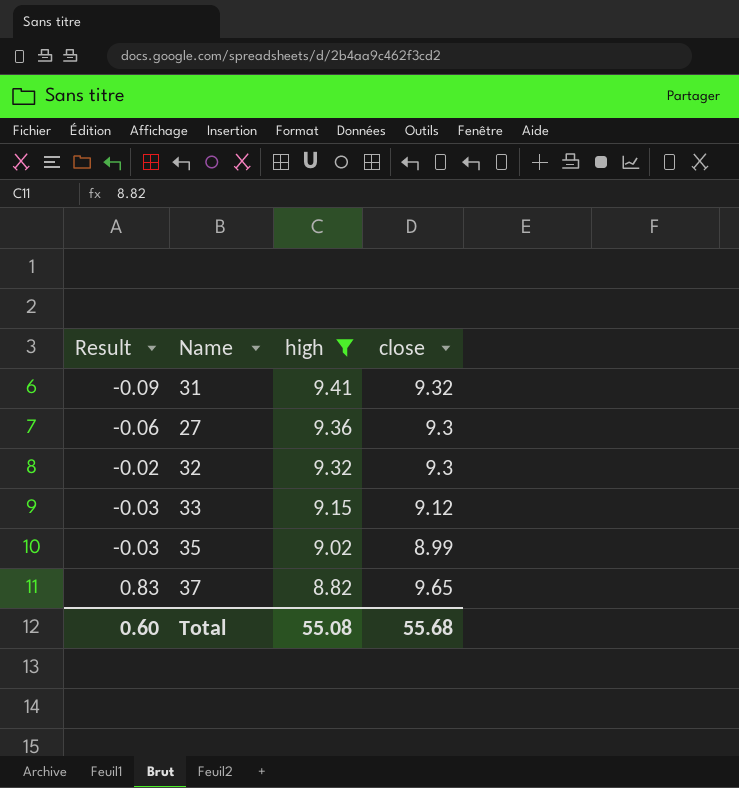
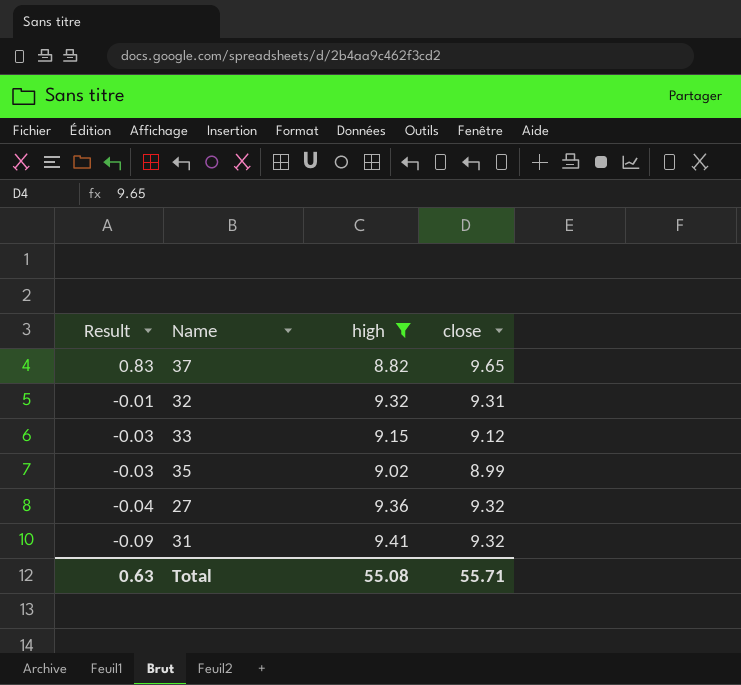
row order: high descending -> Result descending
32 | Result: -0.02 -> -0.01
32 | close: 9.3 -> 9.31
27 | Result: -0.06 -> -0.04
27 | close: 9.3 -> 9.32
Total | Result: 0.60 -> 0.63
Total | close: 55.68 -> 55.71

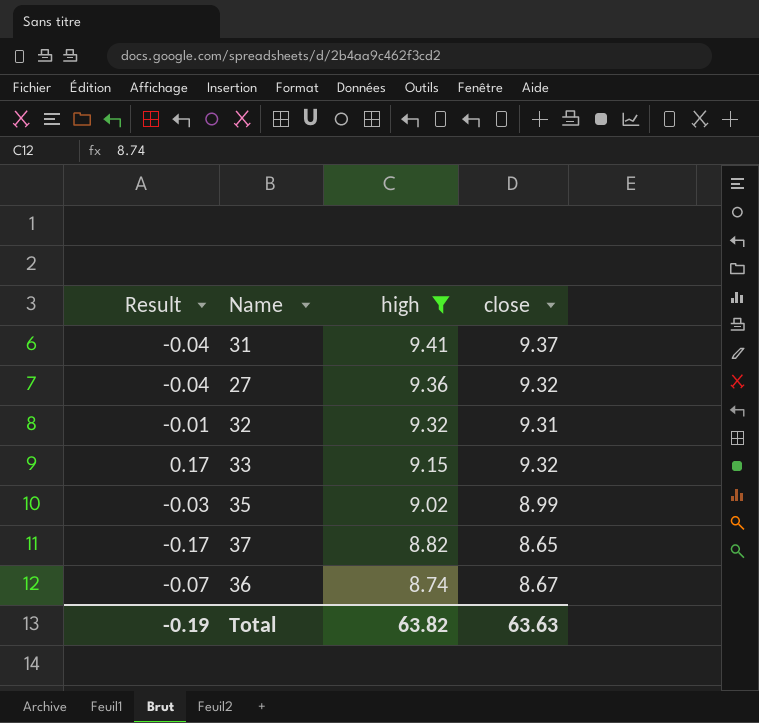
row order: Result descending -> high descending
31 | Result: -0.09 -> -0.04
31 | close: 9.32 -> 9.37
33 | Result: -0.03 -> 0.17
33 | close: 9.12 -> 9.32
37 | Result: 0.83 -> -0.17
37 | close: 9.65 -> 8.65
row 36: none -> -0.07 | 8.74 | 8.67
Total | Result: 0.63 -> -0.19
Total | high: 55.08 -> 63.82
Total | close: 55.71 -> 63.63

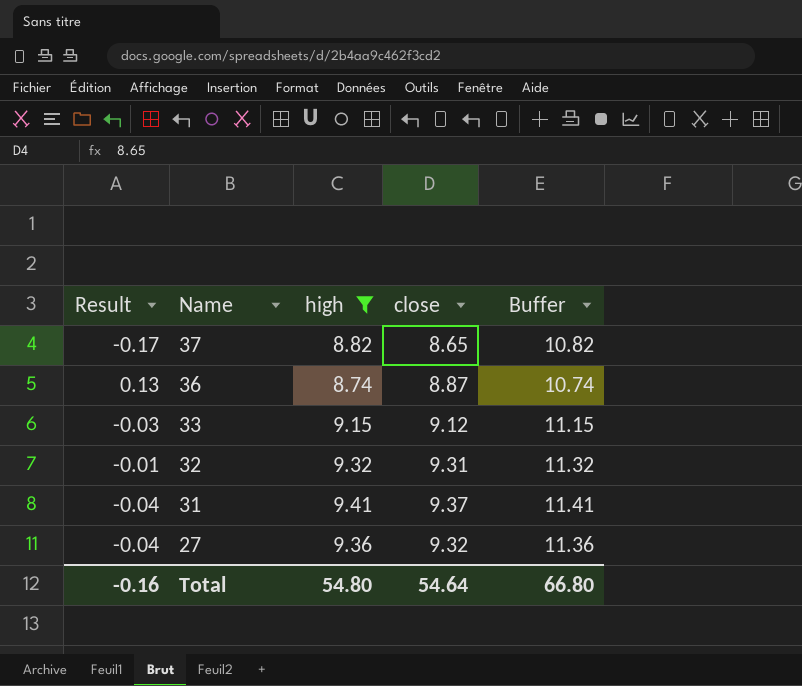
row order: high descending -> Name descending
column Buffer | formula: none -> [high] + 2
row 35: -0.03 | 9.02 | 8.99 -> none
36 | Result: -0.07 -> 0.13
36 | close: 8.67 -> 8.87
33 | Result: 0.17 -> -0.03
33 | close: 9.32 -> 9.12
Total | Result: -0.19 -> -0.16
Total | high: 63.82 -> 54.80
Total | close: 63.63 -> 54.64

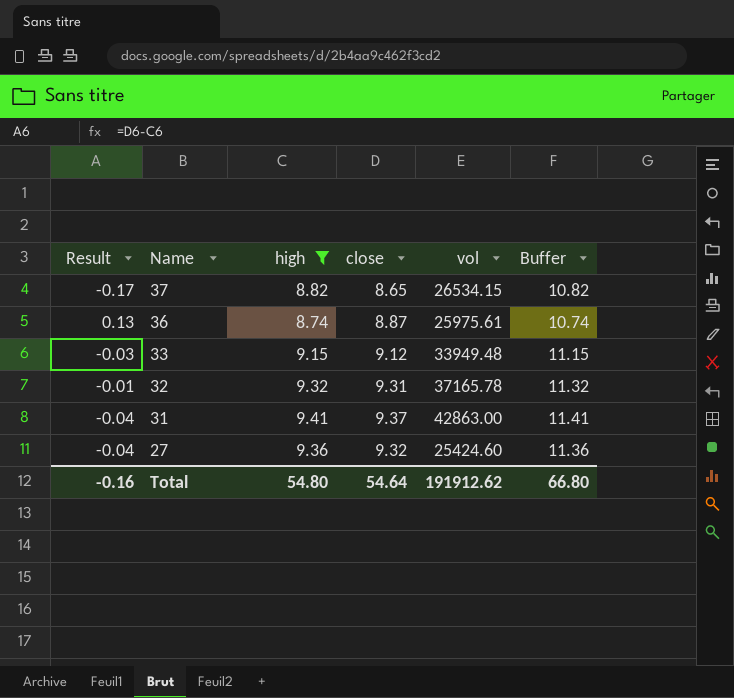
column vol | position: none -> 5

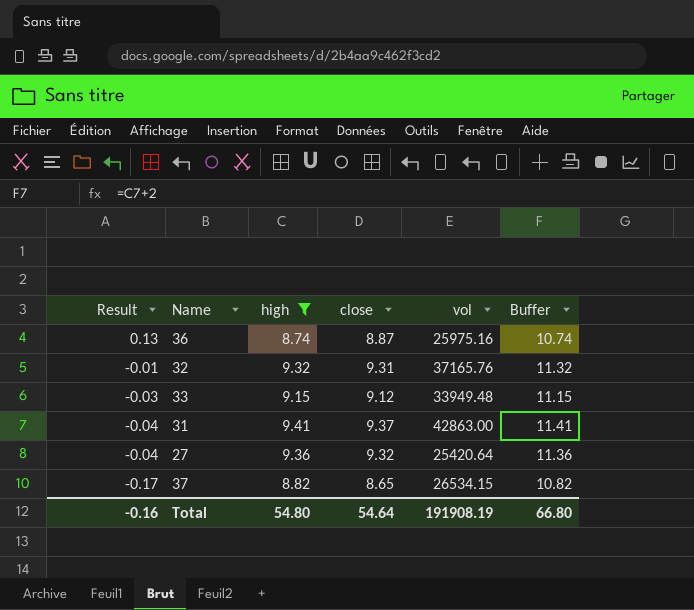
row order: Name descending -> Result descending
36 | vol: 25975.61 -> 25975.16
32 | vol: 37165.78 -> 37165.76
27 | vol: 25424.60 -> 25420.64
Total | vol: 191912.62 -> 191908.19

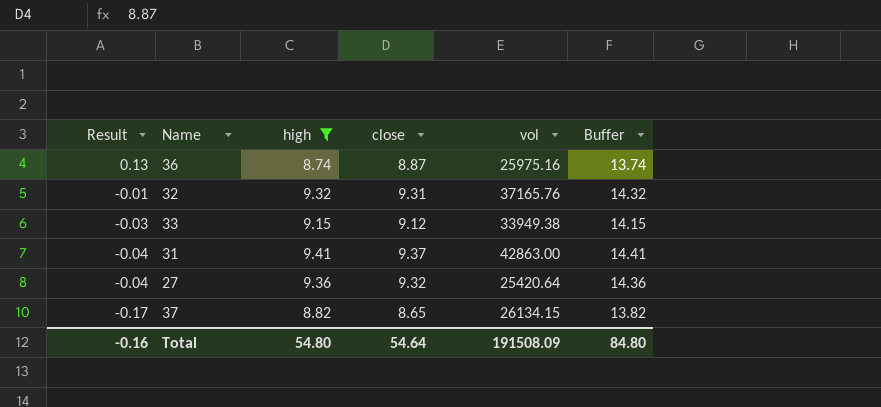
column Buffer | formula: [high] + 2 -> [high] + 5
33 | vol: 33949.48 -> 33949.38
37 | vol: 26534.15 -> 26134.15
Total | vol: 191908.19 -> 191508.09
Total | Buffer: 66.80 -> 84.80

